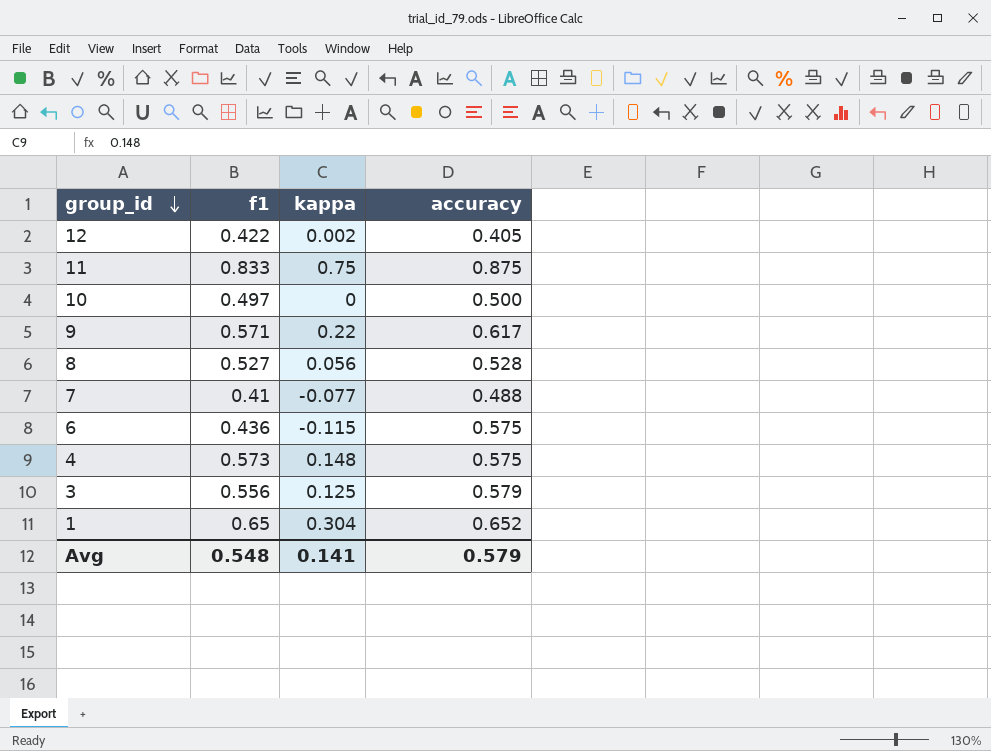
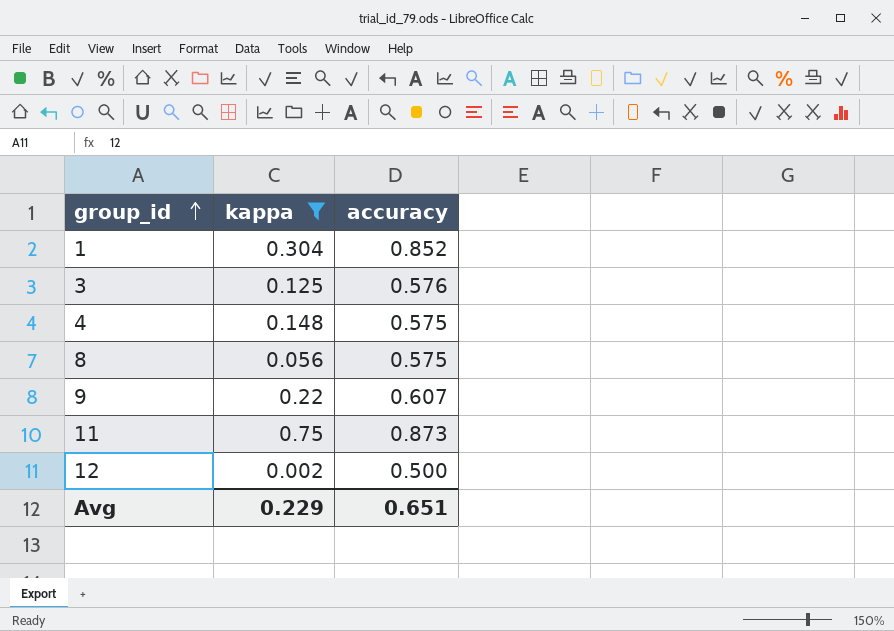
filter: none -> kappa >= 0.002
row order: group_id descending -> group_id ascending
column f1 | position: 2 -> none
1 | accuracy: 0.652 -> 0.852
3 | accuracy: 0.579 -> 0.576
8 | accuracy: 0.528 -> 0.575
9 | accuracy: 0.617 -> 0.607
11 | accuracy: 0.875 -> 0.873
12 | accuracy: 0.405 -> 0.500
Avg | kappa: 0.141 -> 0.229
Avg | accuracy: 0.579 -> 0.651

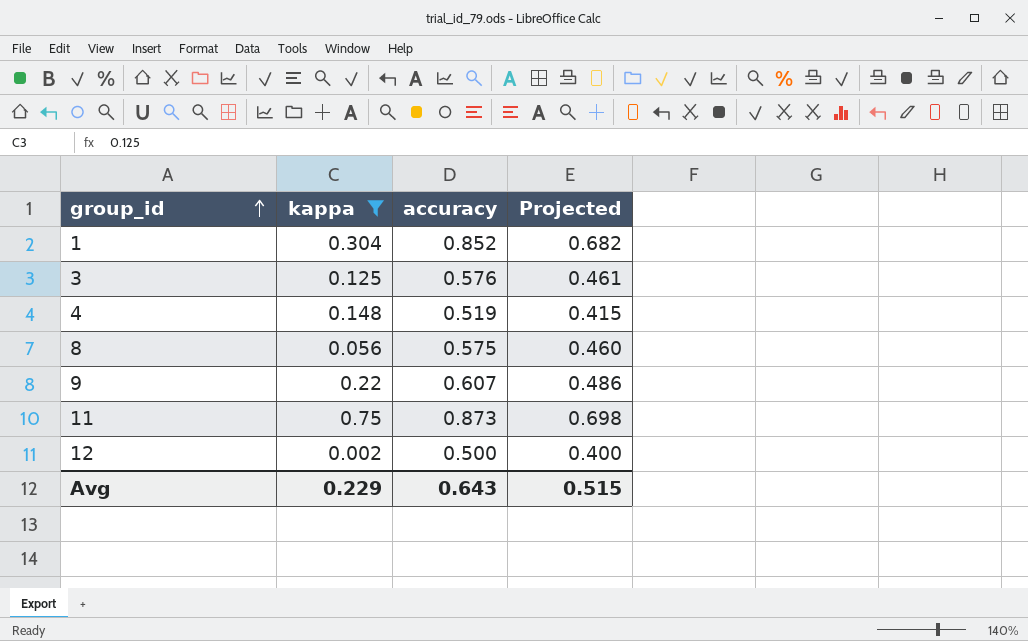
column Projected | formula: none -> [accuracy] * 0.8
4 | accuracy: 0.575 -> 0.519
Avg | accuracy: 0.651 -> 0.643

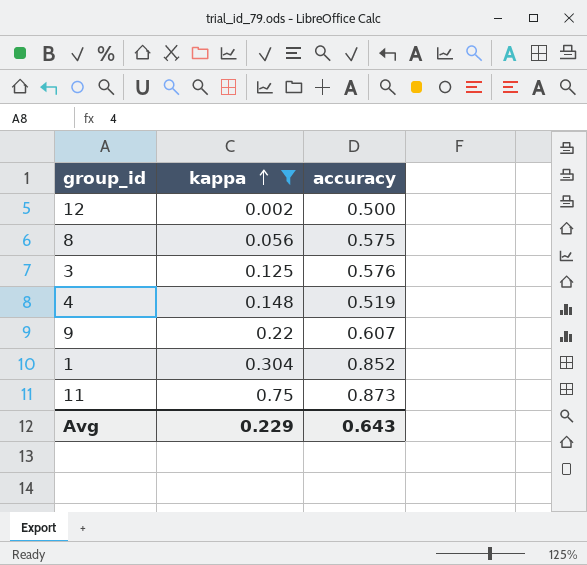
row order: group_id ascending -> kappa ascending
column Projected | formula: [accuracy] * 0.8 -> none

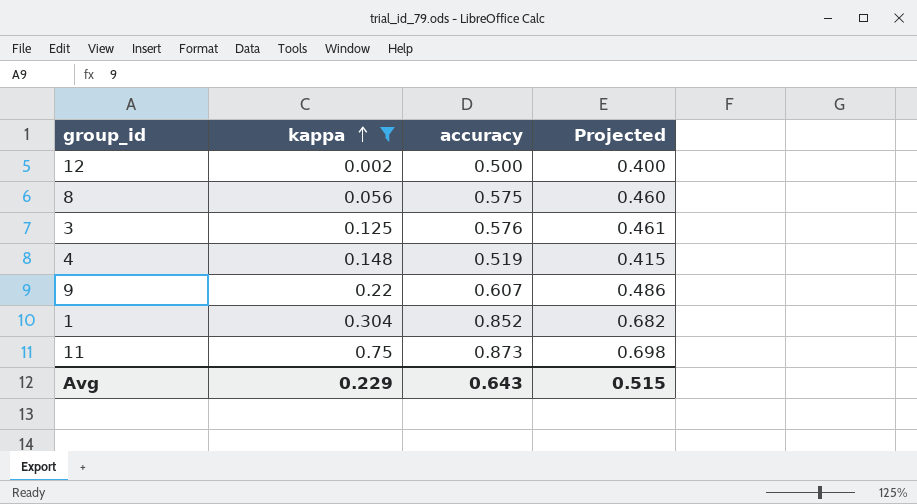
column Projected | formula: none -> [accuracy] * 0.8

